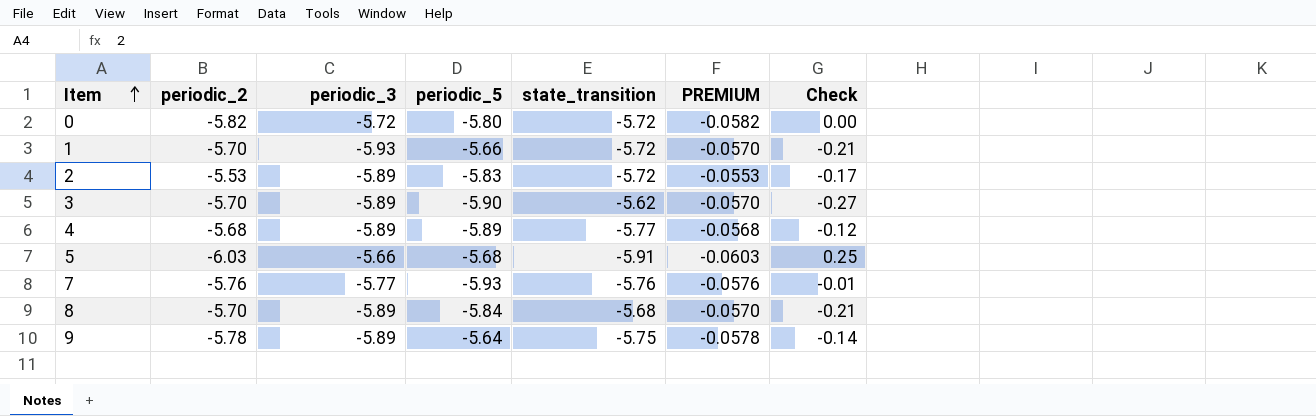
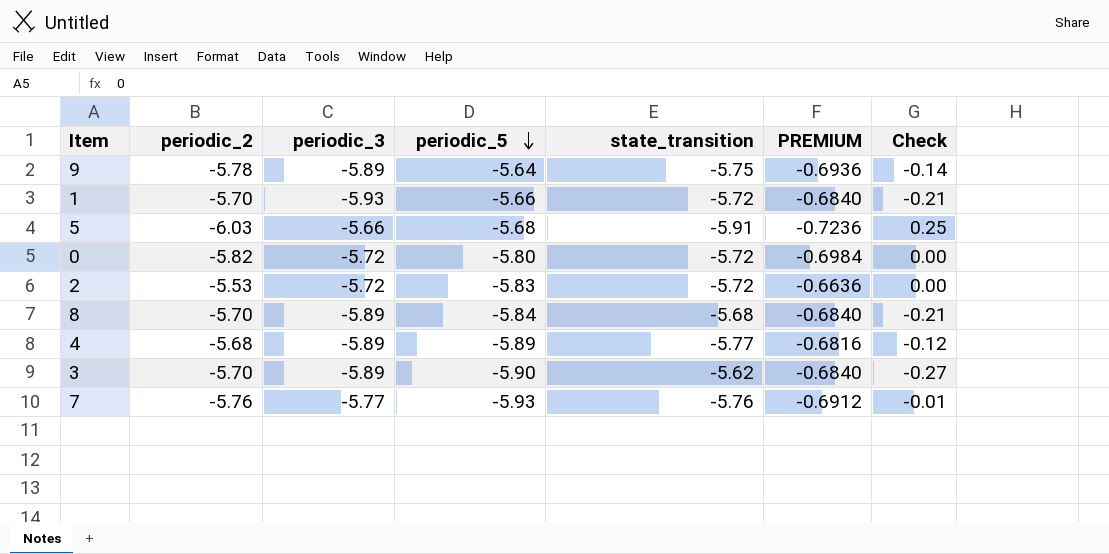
row order: Item ascending -> periodic_5 descending
column PREMIUM | formula: [periodic_2] * 0.01 -> [periodic_2] * 0.12
2 | periodic_3: -5.89 -> -5.72
2 | Check: -0.17 -> 0.00

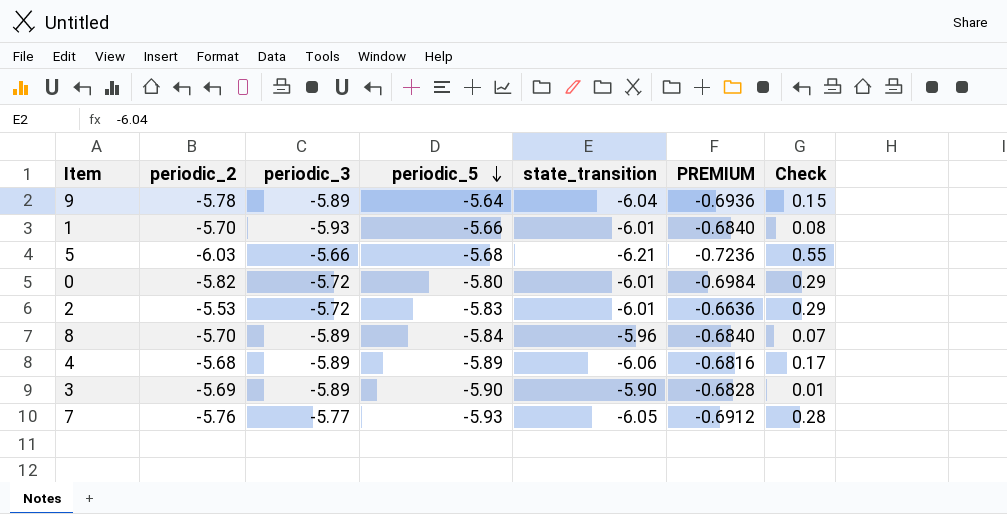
9 | state_transition: -5.75 -> -6.04
9 | Check: -0.14 -> 0.15
1 | state_transition: -5.72 -> -6.01
1 | Check: -0.21 -> 0.08
5 | state_transition: -5.91 -> -6.21
5 | Check: 0.25 -> 0.55
0 | state_transition: -5.72 -> -6.01
0 | Check: 0.00 -> 0.29
2 | state_transition: -5.72 -> -6.01
2 | Check: 0.00 -> 0.29
8 | state_transition: -5.68 -> -5.96
8 | Check: -0.21 -> 0.07
4 | state_transition: -5.77 -> -6.06
4 | Check: -0.12 -> 0.17
3 | periodic_2: -5.70 -> -5.69
3 | state_transition: -5.62 -> -5.90
3 | PREMIUM: -0.6840 -> -0.6828
3 | Check: -0.27 -> 0.01
7 | state_transition: -5.76 -> -6.05
7 | Check: -0.01 -> 0.28

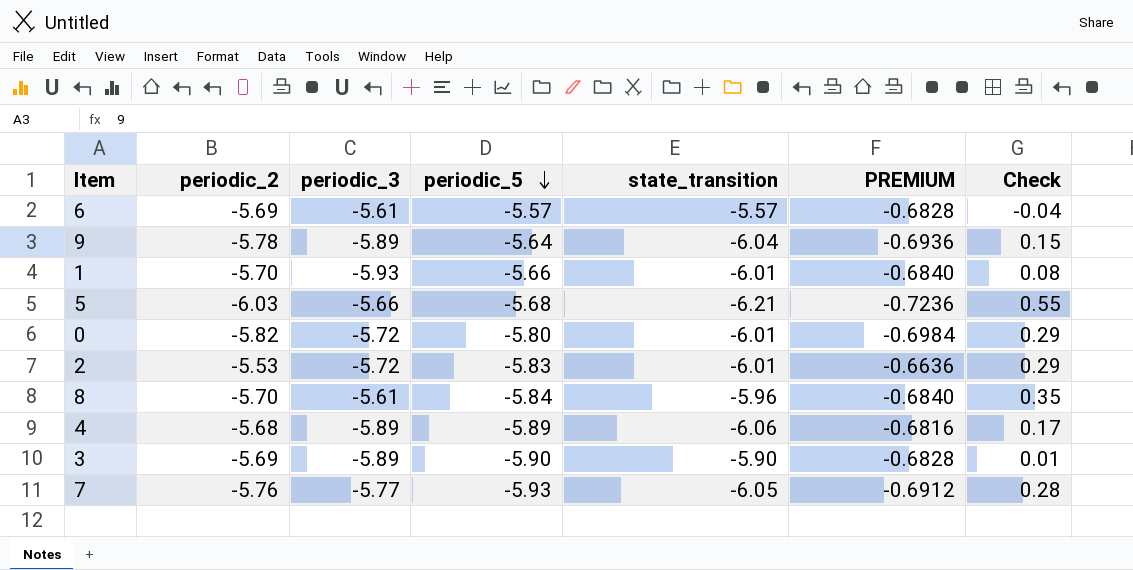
row 6: none -> -5.69 | -5.61 | -5.57 | -5.57 | -0.6828 | -0.04
8 | periodic_3: -5.89 -> -5.61
8 | Check: 0.07 -> 0.35

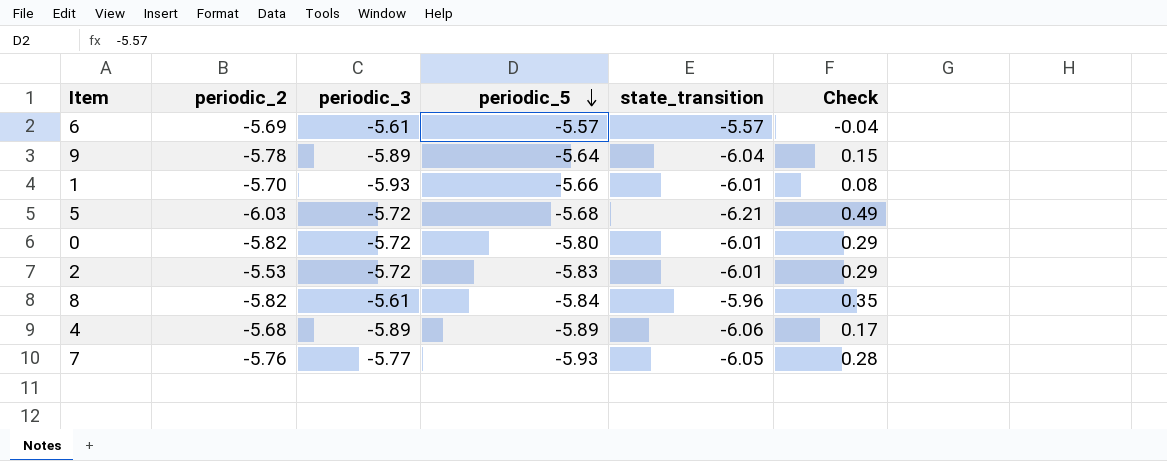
column PREMIUM | formula: [periodic_2] * 0.12 -> none
row 3: -5.69 | -5.89 | -5.90 | -5.90 | -0.6828 | 0.01 -> none
5 | periodic_3: -5.66 -> -5.72
5 | Check: 0.55 -> 0.49
8 | periodic_2: -5.70 -> -5.82

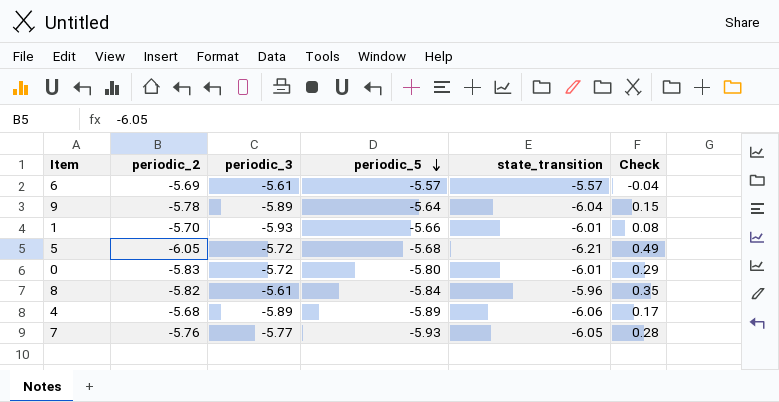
row 2: -5.53 | -5.72 | -5.83 | -6.01 | 0.29 -> none
5 | periodic_2: -6.03 -> -6.05
0 | periodic_2: -5.82 -> -5.83

